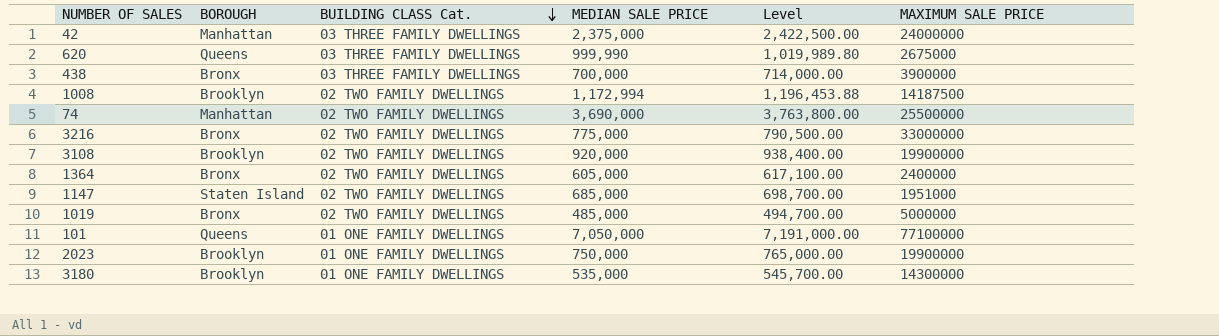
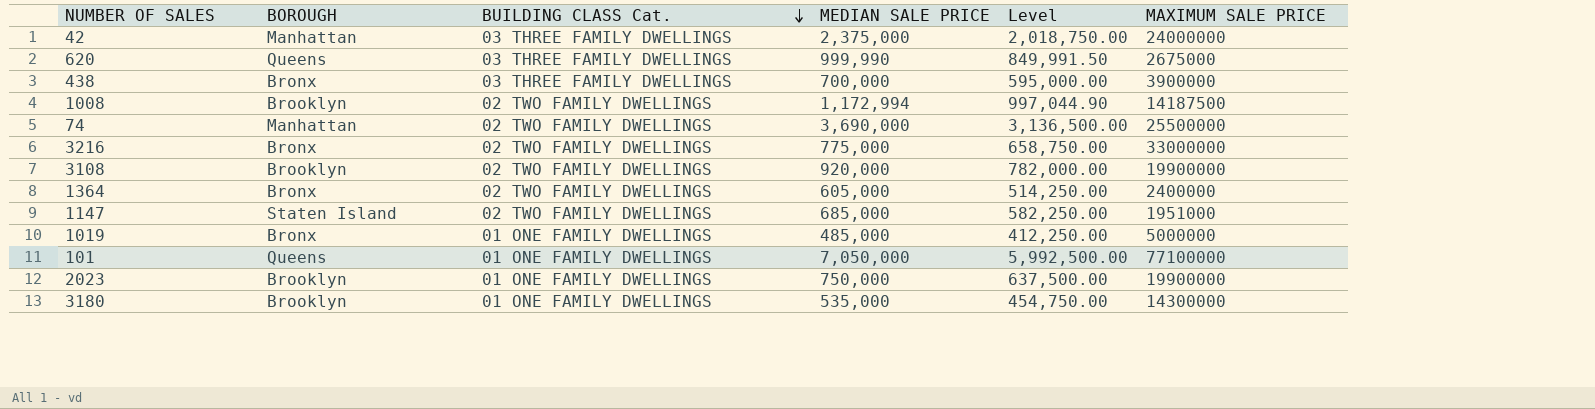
column Level | formula: [MEDIAN SALE PRICE] * 1.02 -> [MEDIAN SALE PRICE] * 0.85
1019 | BUILDING CLASS Cat.: 02 TWO FAMILY DWELLINGS -> 01 ONE FAMILY DWELLINGS

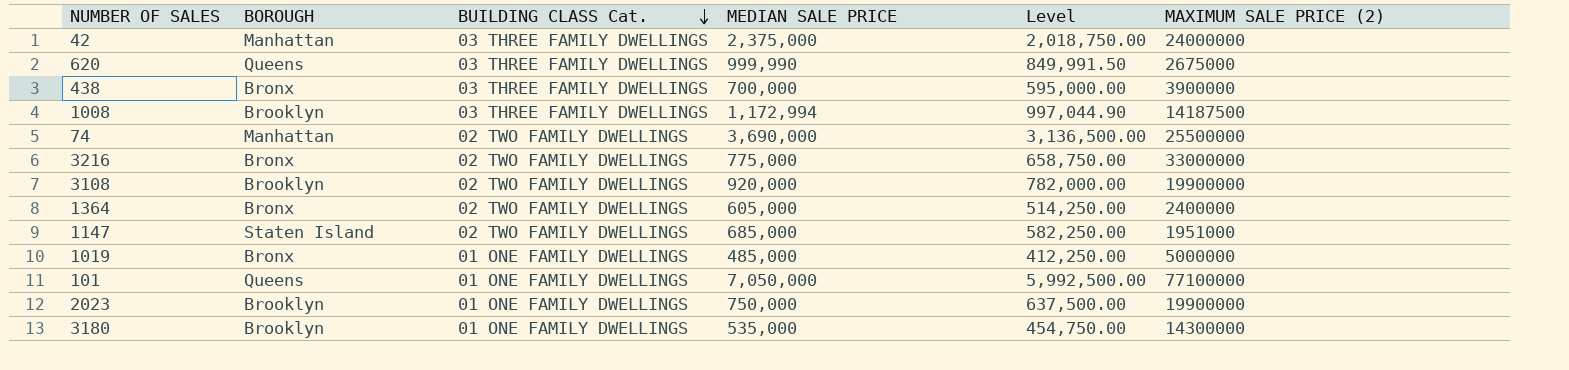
column name: MAXIMUM SALE PRICE -> MAXIMUM SALE PRICE (2)
1008 | BUILDING CLASS Cat.: 02 TWO FAMILY DWELLINGS -> 03 THREE FAMILY DWELLINGS

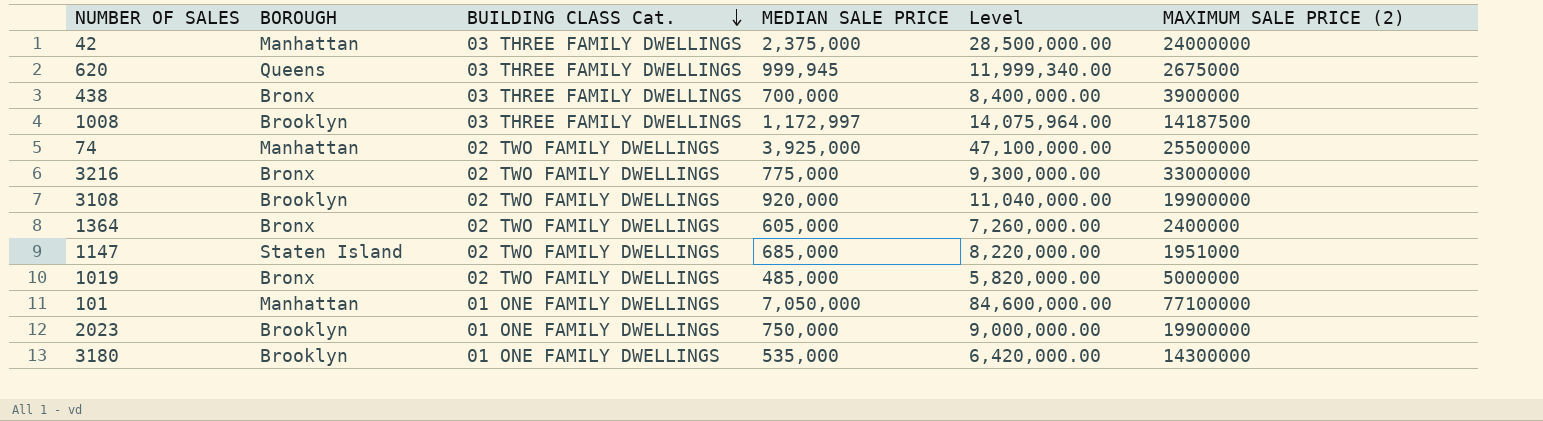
column Level | formula: [MEDIAN SALE PRICE] * 0.85 -> [MEDIAN SALE PRICE] * 12
620 | MEDIAN SALE PRICE: 999,990 -> 999,945
1008 | MEDIAN SALE PRICE: 1,172,994 -> 1,172,997
74 | MEDIAN SALE PRICE: 3,690,000 -> 3,925,000
1019 | BUILDING CLASS Cat.: 01 ONE FAMILY DWELLINGS -> 02 TWO FAMILY DWELLINGS
101 | BOROUGH: Queens -> Manhattan

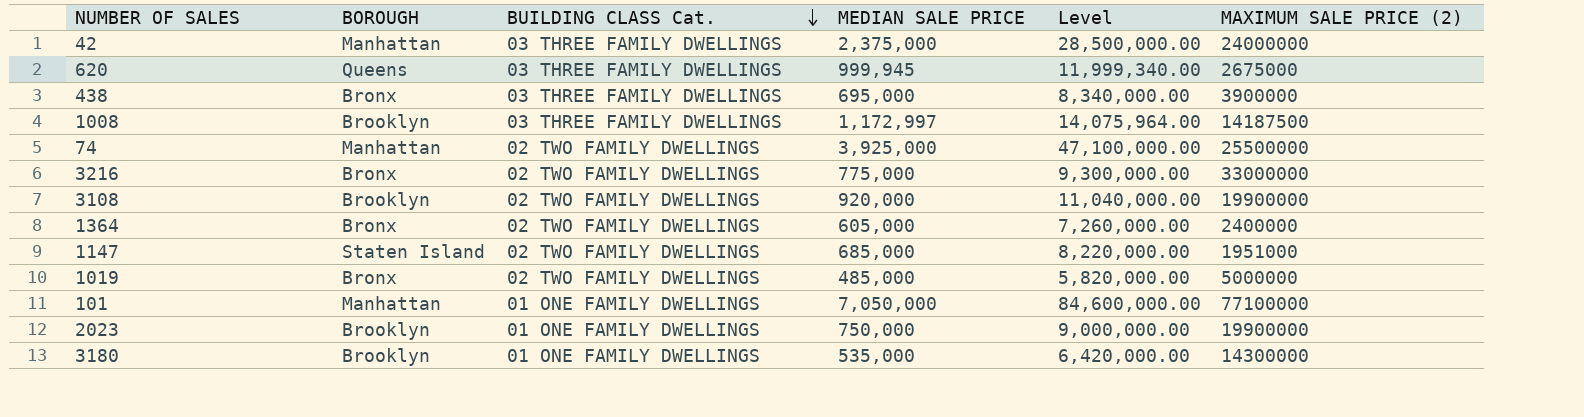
438 | MEDIAN SALE PRICE: 700,000 -> 695,000
438 | Level: 8,400,000.00 -> 8,340,000.00

